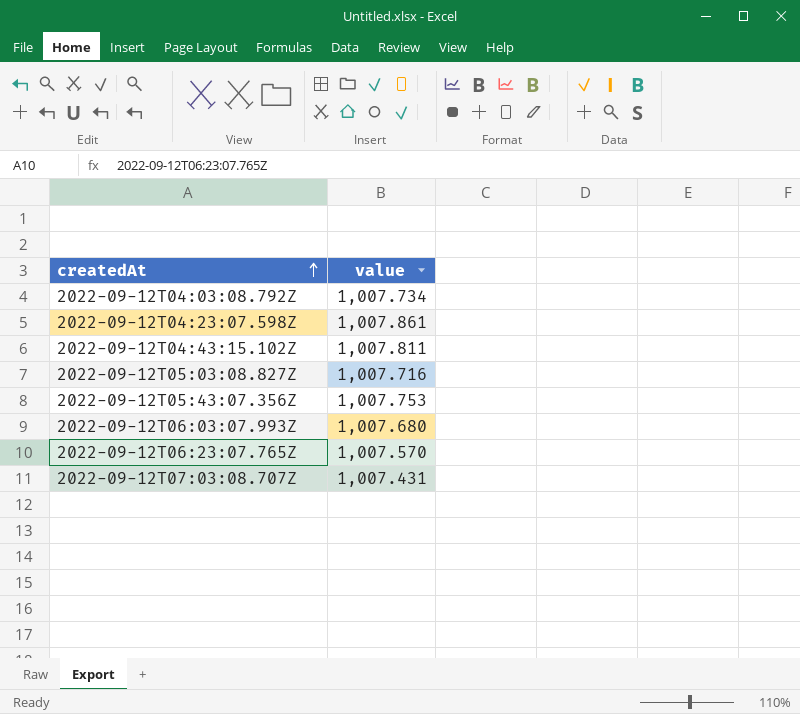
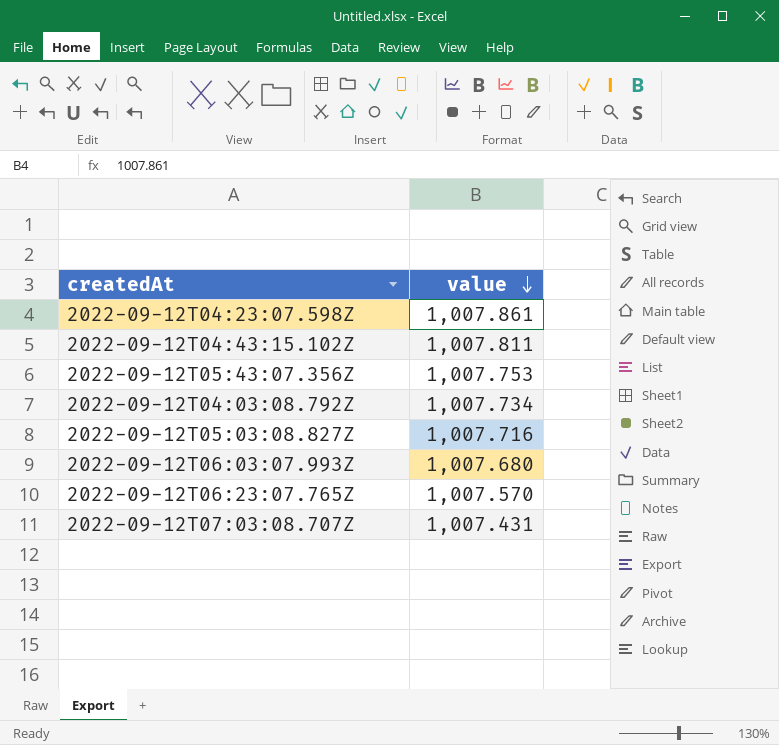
row order: createdAt ascending -> value descending

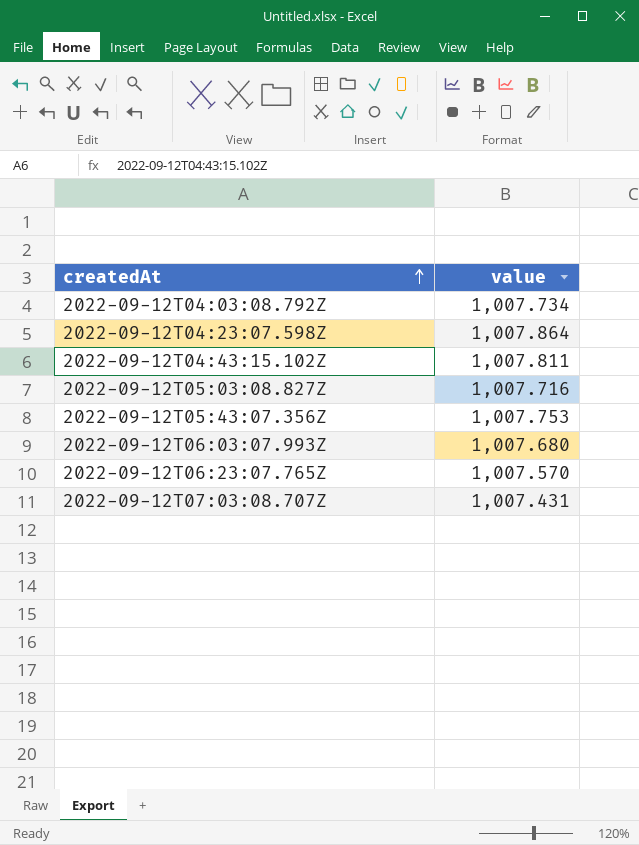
row order: value descending -> createdAt ascending
2022-09-12T04:23:07.598Z | value: 1,007.861 -> 1,007.864

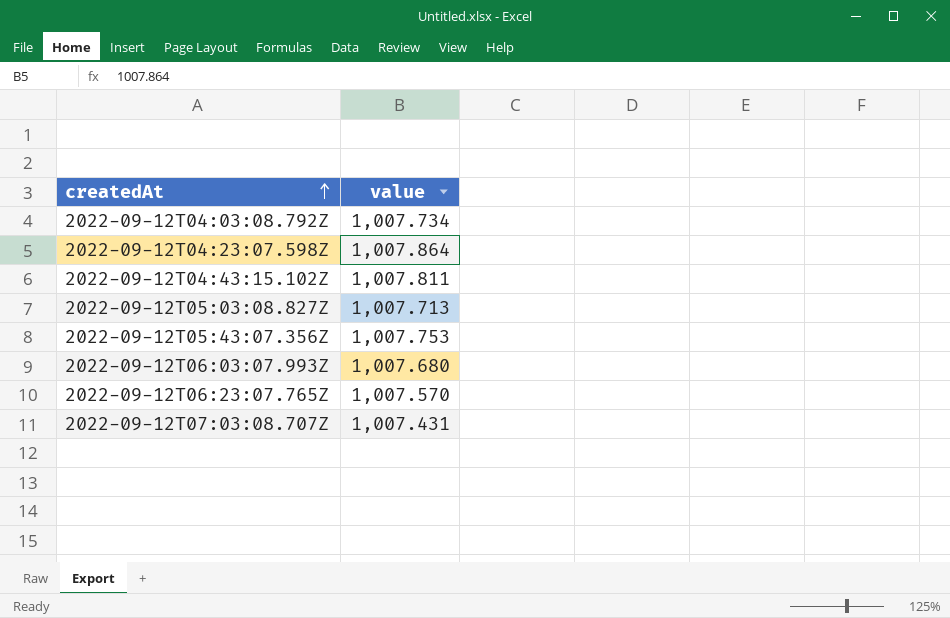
2022-09-12T05:03:08.827Z | value: 1,007.716 -> 1,007.713

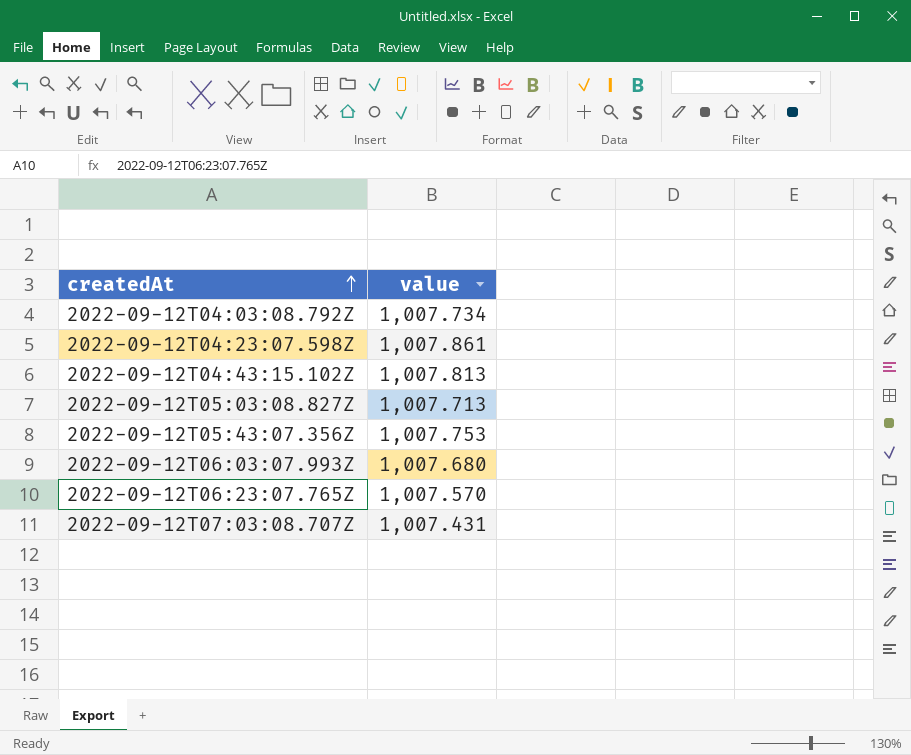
2022-09-12T04:23:07.598Z | value: 1,007.864 -> 1,007.861
2022-09-12T04:43:15.102Z | value: 1,007.811 -> 1,007.813

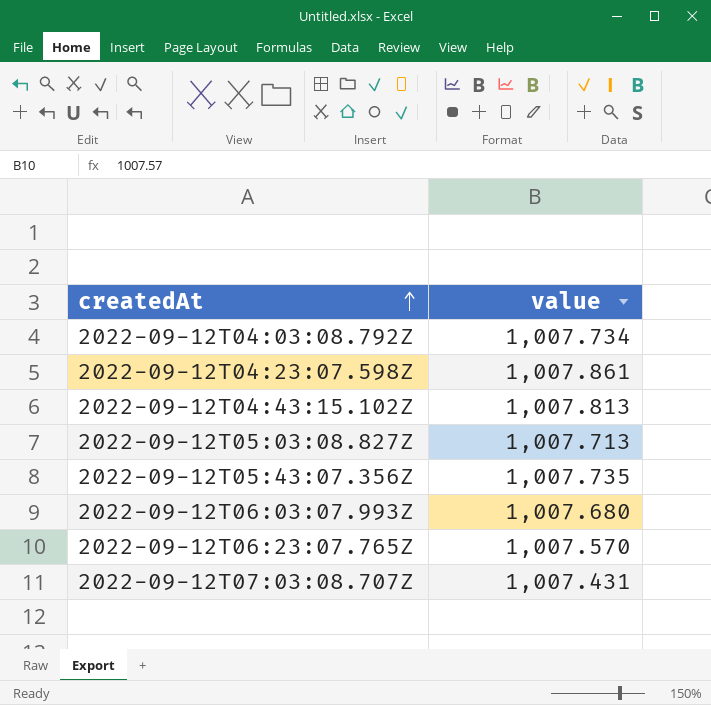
2022-09-12T05:43:07.356Z | value: 1,007.753 -> 1,007.735

